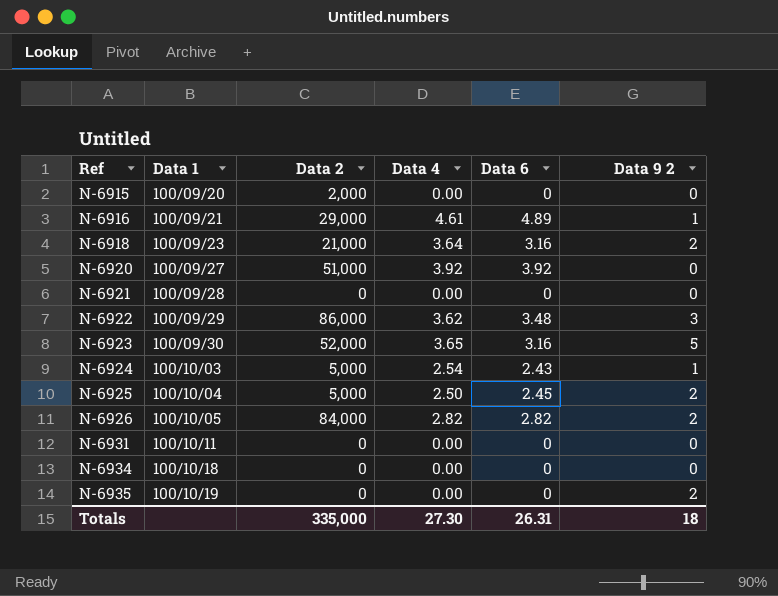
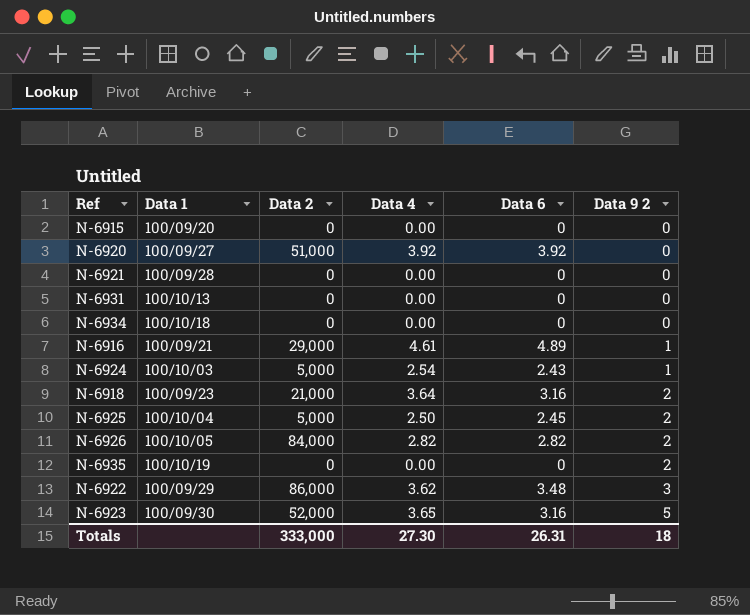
row order: Ref ascending -> Data 9 2 ascending
N-6915 | Data 2: 2,000 -> 0
N-6931 | Data 1: 100/10/11 -> 100/10/13
Totals | Data 2: 335,000 -> 333,000

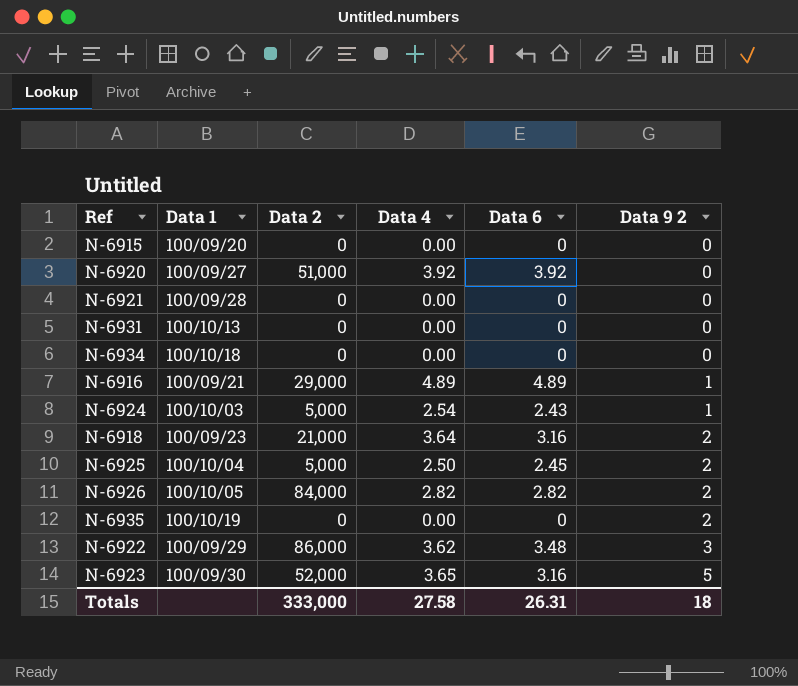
N-6916 | Data 4: 4.61 -> 4.89
Totals | Data 4: 27.30 -> 27.58

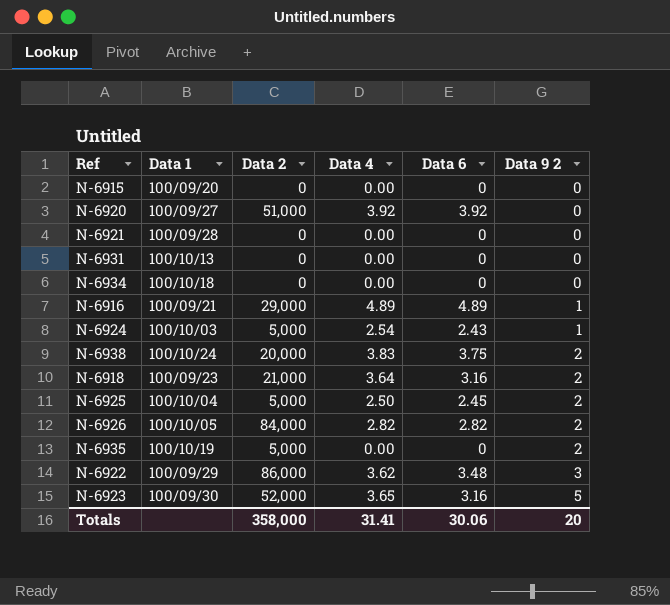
row N-6938: none -> 100/10/24 | 20,000 | 3.83 | 3.75 | 2
N-6935 | Data 2: 0 -> 5,000
Totals | Data 2: 333,000 -> 358,000
Totals | Data 4: 27.58 -> 31.41
Totals | Data 6: 26.31 -> 30.06
Totals | Data 9 2: 18 -> 20

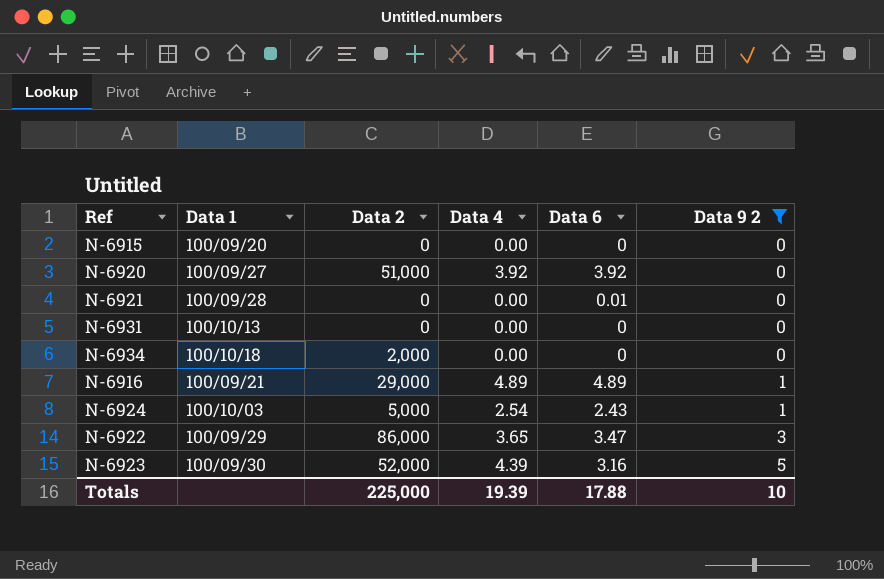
filter: none -> Data 9 2 != 2
N-6921 | Data 6: 0 -> 0.01
N-6934 | Data 2: 0 -> 2,000
N-6922 | Data 4: 3.62 -> 3.65
N-6922 | Data 6: 3.48 -> 3.47
N-6923 | Data 4: 3.65 -> 4.39
Totals | Data 2: 358,000 -> 225,000
Totals | Data 4: 31.41 -> 19.39
Totals | Data 6: 30.06 -> 17.88
Totals | Data 9 2: 20 -> 10

